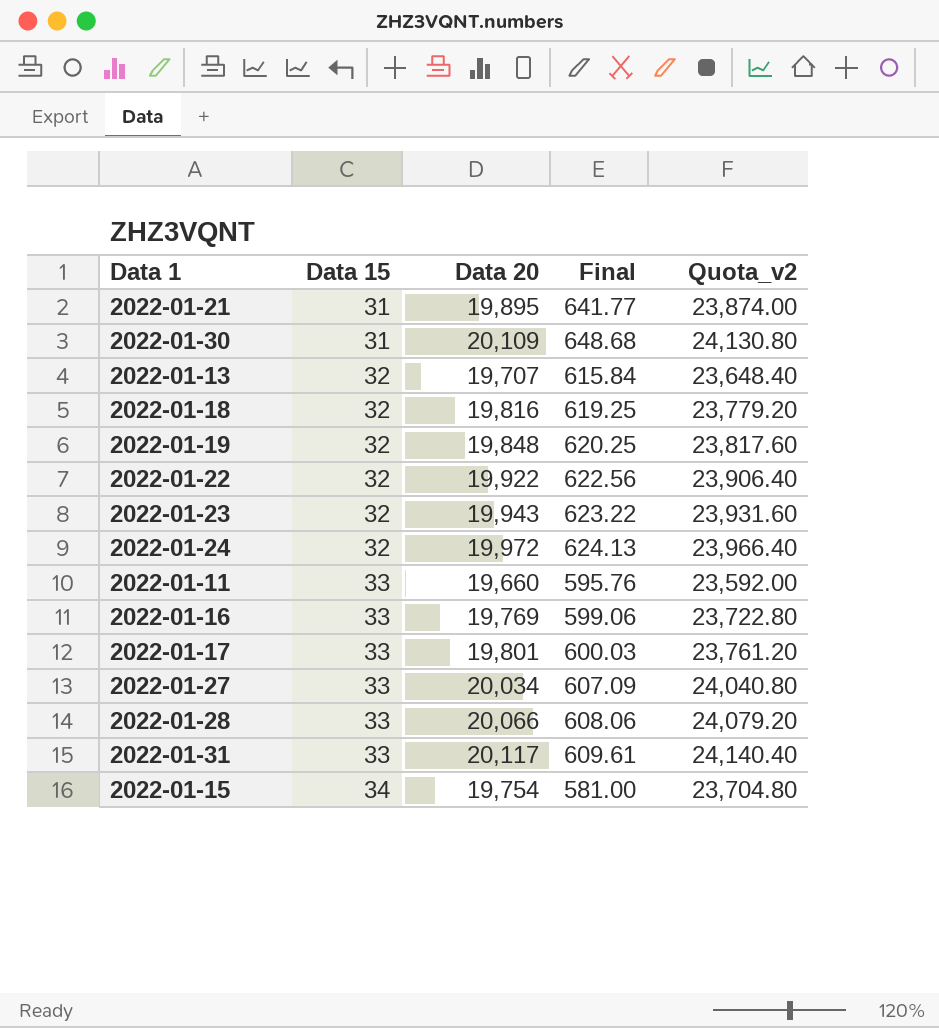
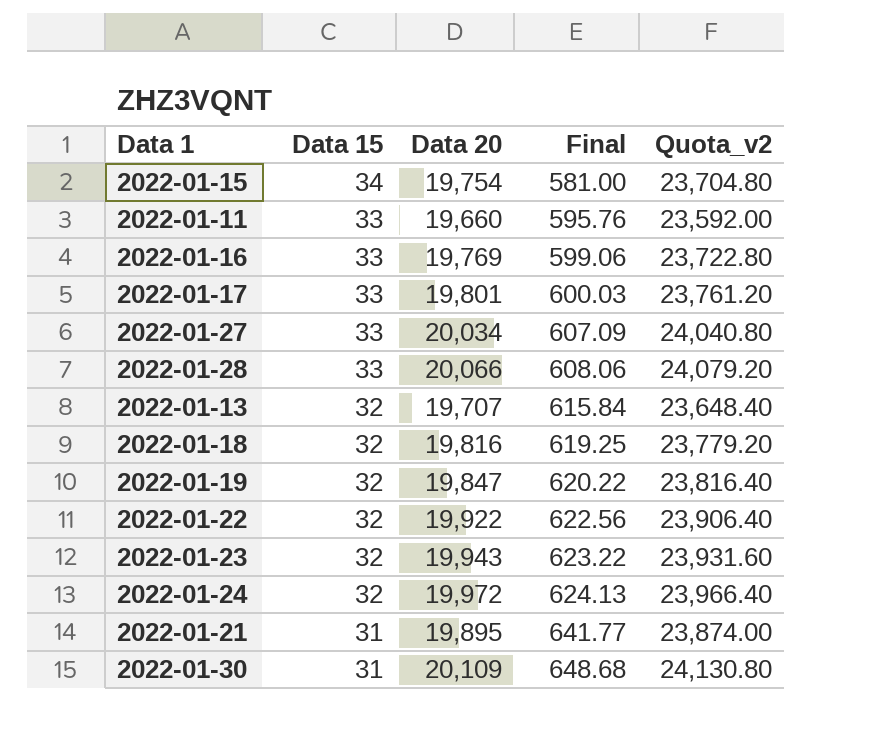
row order: Data 15 ascending -> Data 15 descending
row 2022-01-31: 33 | 20,117 | 609.61 | 24,140.40 -> none
2022-01-19 | Data 20: 19,848 -> 19,847
2022-01-19 | Final: 620.25 -> 620.22
2022-01-19 | Quota_v2: 23,817.60 -> 23,816.40

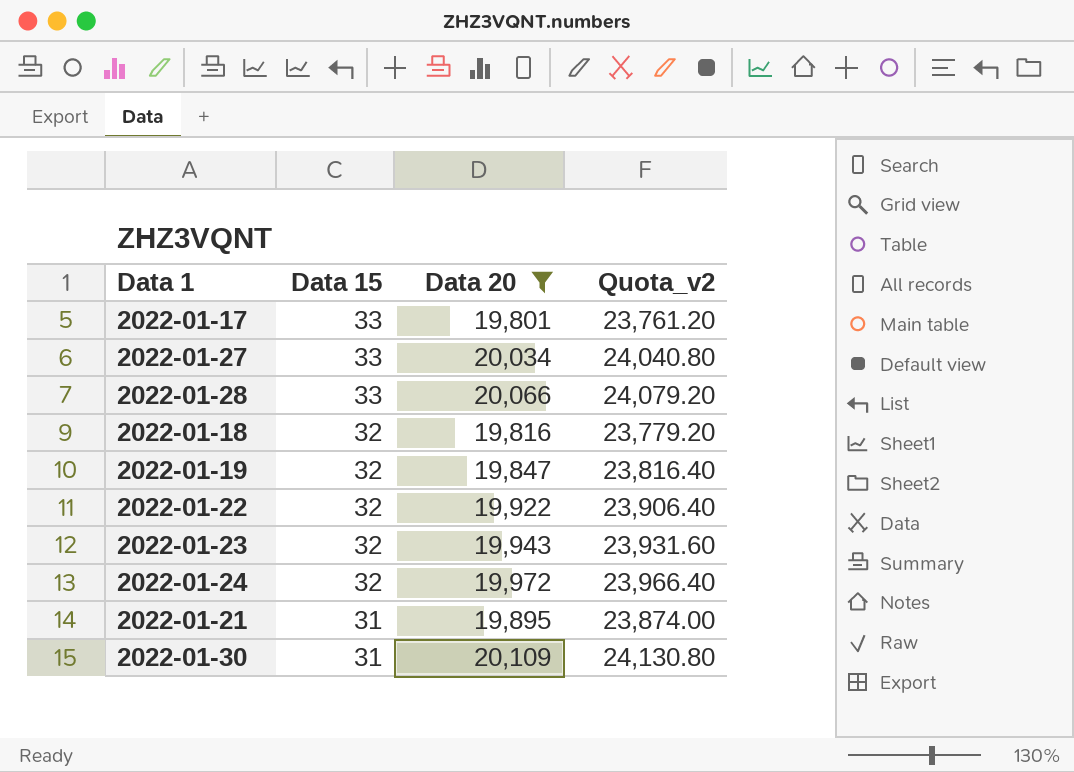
filter: none -> Data 20 >= 19,801
column Final | formula: [Data 20] / [Data 15] -> none

